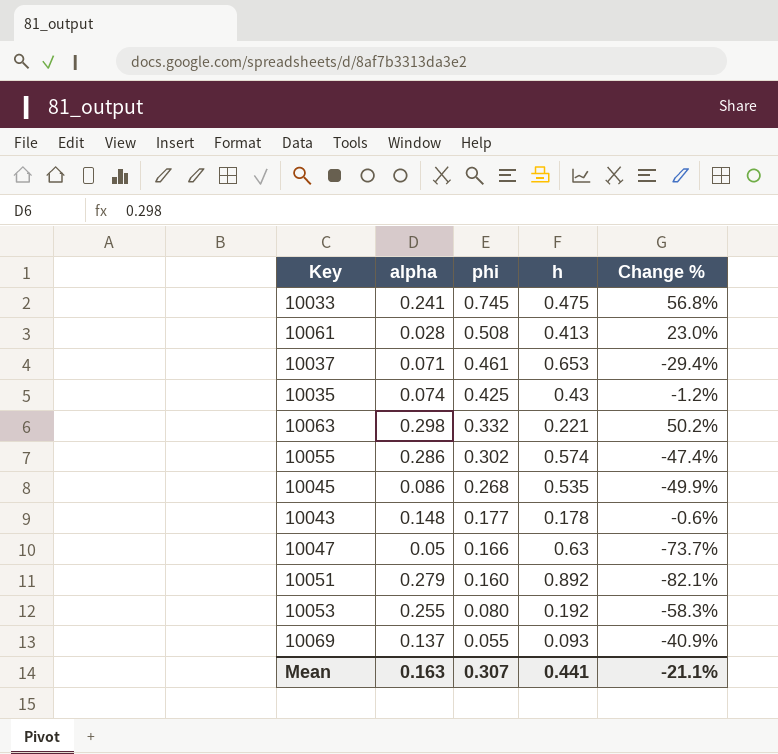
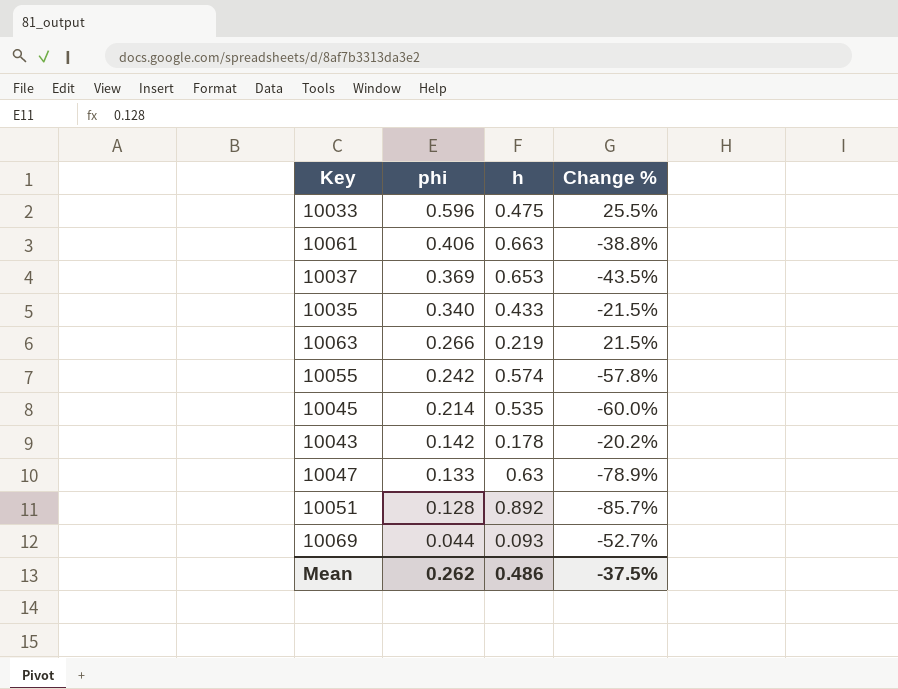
column alpha | position: 2 -> none
row 10053: 0.255 | 0.080 | 0.192 | -58.3% -> none
10033 | phi: 0.745 -> 0.596
10033 | Change %: 56.8% -> 25.5%
10061 | phi: 0.508 -> 0.406
10061 | h: 0.413 -> 0.663
10061 | Change %: 23.0% -> -38.8%
10037 | phi: 0.461 -> 0.369
10037 | Change %: -29.4% -> -43.5%
10035 | phi: 0.425 -> 0.340
10035 | h: 0.43 -> 0.433
10035 | Change %: -1.2% -> -21.5%
10063 | phi: 0.332 -> 0.266
10063 | h: 0.221 -> 0.219
10063 | Change %: 50.2% -> 21.5%
10055 | phi: 0.302 -> 0.242
10055 | Change %: -47.4% -> -57.8%
10045 | phi: 0.268 -> 0.214
10045 | Change %: -49.9% -> -60.0%
10043 | phi: 0.177 -> 0.142
10043 | Change %: -0.6% -> -20.2%
10047 | phi: 0.166 -> 0.133
10047 | Change %: -73.7% -> -78.9%
10051 | phi: 0.160 -> 0.128
10051 | Change %: -82.1% -> -85.7%
10069 | phi: 0.055 -> 0.044
10069 | Change %: -40.9% -> -52.7%
Mean | phi: 0.307 -> 0.262
Mean | h: 0.441 -> 0.486
Mean | Change %: -21.1% -> -37.5%

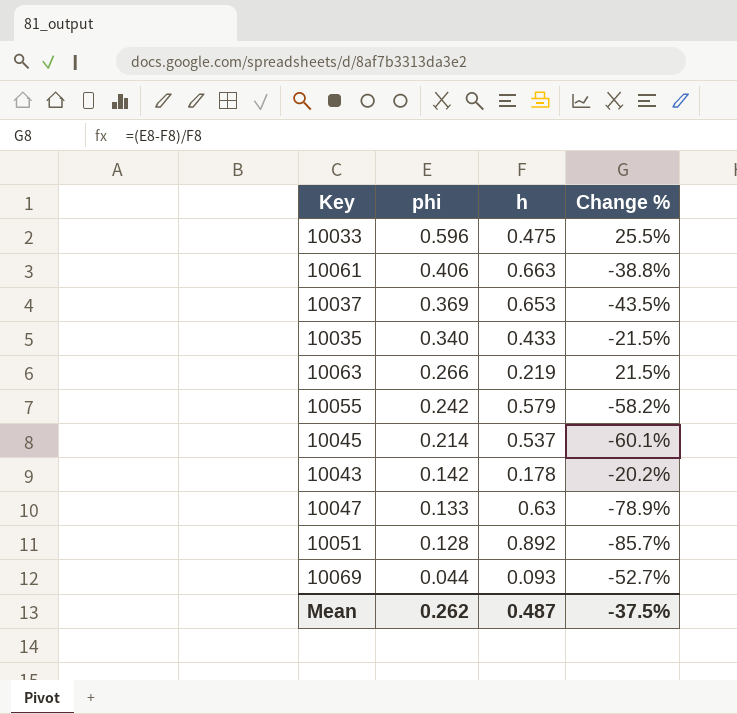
10055 | h: 0.574 -> 0.579
10055 | Change %: -57.8% -> -58.2%
10045 | h: 0.535 -> 0.537
10045 | Change %: -60.0% -> -60.1%
Mean | h: 0.486 -> 0.487

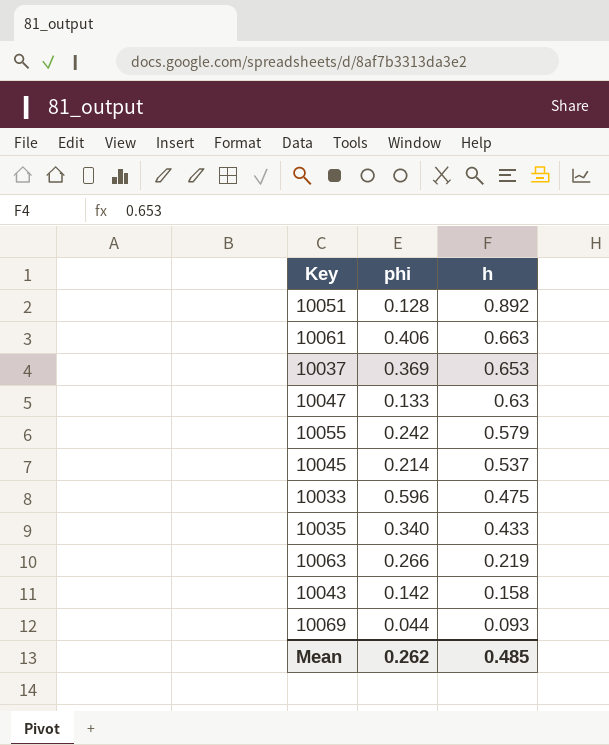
row order: phi descending -> h descending
column Change % | formula: ([phi] - [h]) / [h] -> none
10043 | h: 0.178 -> 0.158
Mean | h: 0.487 -> 0.485

